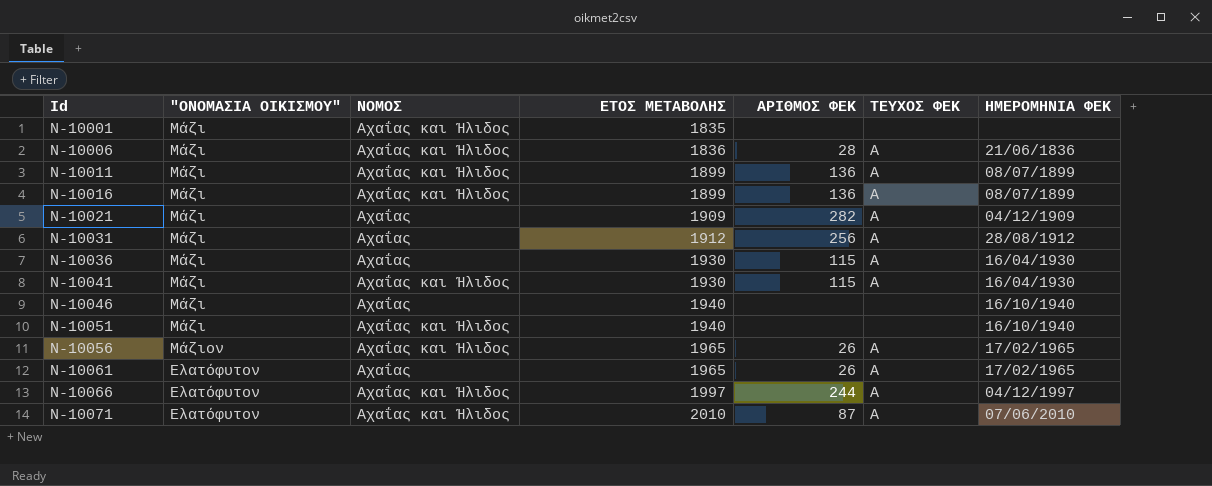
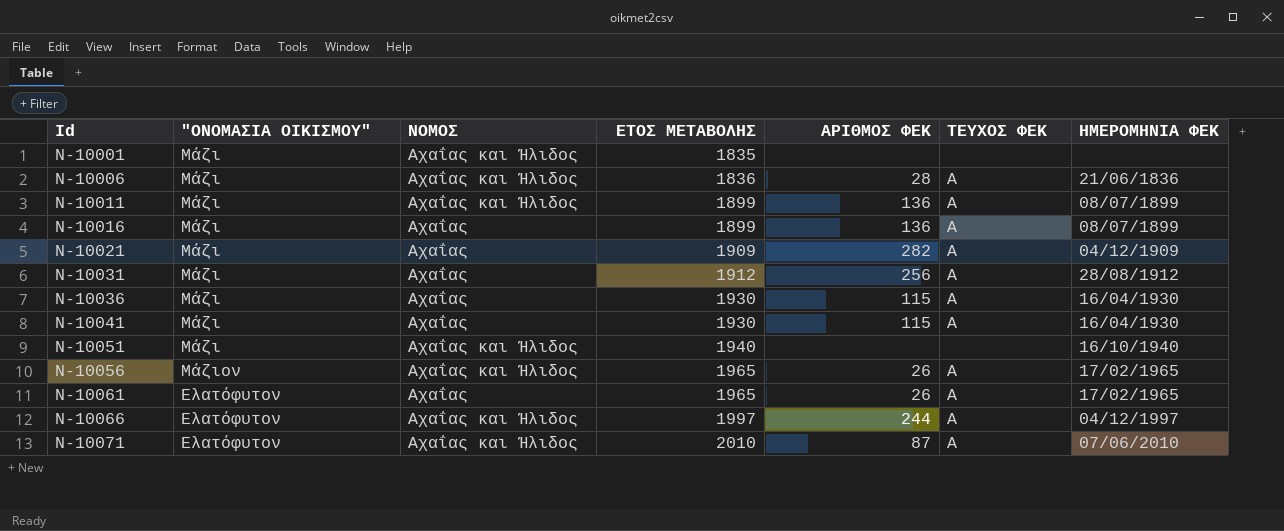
row N-10046: Μάζι | Αχαΐας | 1940 | none | none | 16/10/1940 -> none
N-10016 | ΝΟΜΟΣ: Αχαΐας και Ήλιδος -> Αχαΐας
N-10041 | ΝΟΜΟΣ: Αχαΐας και Ήλιδος -> Αχαΐας

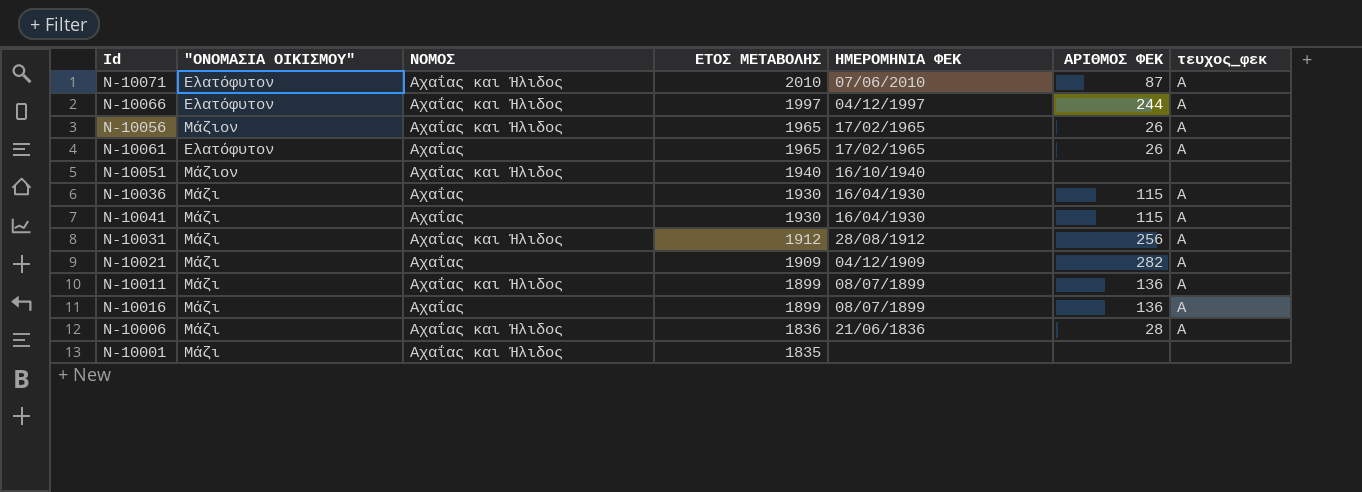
row order: Id ascending -> ΕΤΟΣ ΜΕΤΑΒΟΛΗΣ descending
column ΗΜΕΡΟΜΗΝΙΑ ΦΕΚ | position: 7 -> 5
column name: ΤΕΥΧΟΣ ΦΕΚ -> τευχος_φεκ
N-10051 | "ΟΝΟΜΑΣΙΑ ΟΙΚΙΣΜΟΥ": Μάζι -> Μάζιον
N-10031 | ΝΟΜΟΣ: Αχαΐας -> Αχαΐας και Ήλιδος

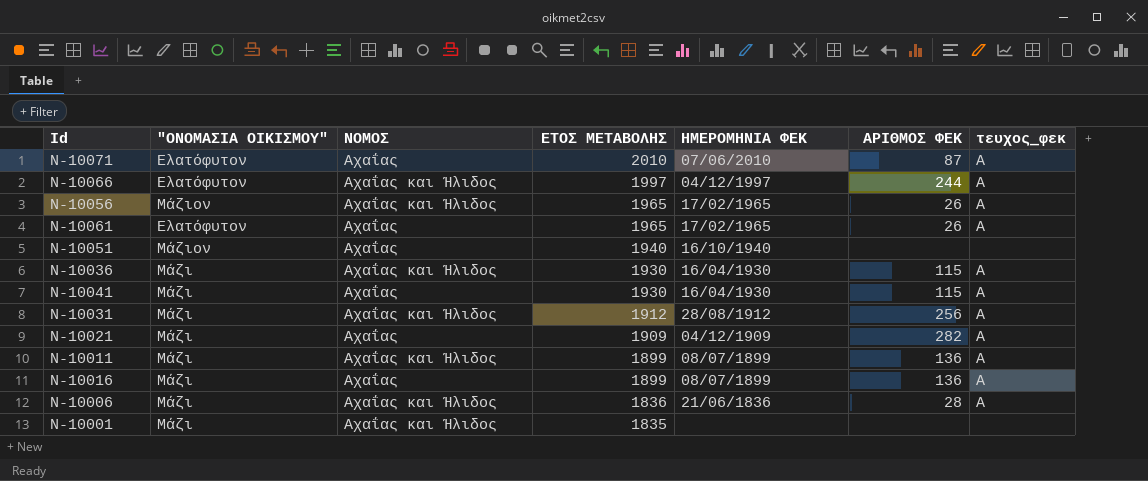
N-10071 | ΝΟΜΟΣ: Αχαΐας και Ήλιδος -> Αχαΐας
N-10051 | ΝΟΜΟΣ: Αχαΐας και Ήλιδος -> Αχαΐας
N-10036 | ΝΟΜΟΣ: Αχαΐας -> Αχαΐας και Ήλιδος

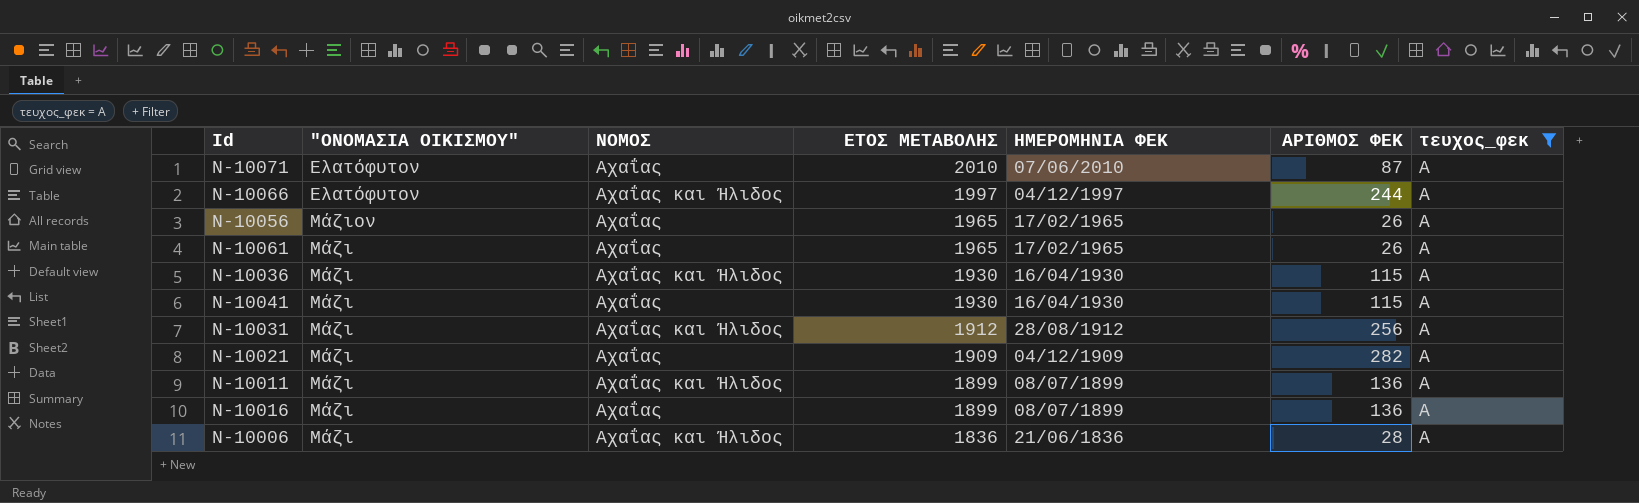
filter: none -> τευχος_φεκ = Α
N-10056 | ΝΟΜΟΣ: Αχαΐας και Ήλιδος -> Αχαΐας
N-10061 | "ΟΝΟΜΑΣΙΑ ΟΙΚΙΣΜΟΥ": Ελατόφυτον -> Μάζι

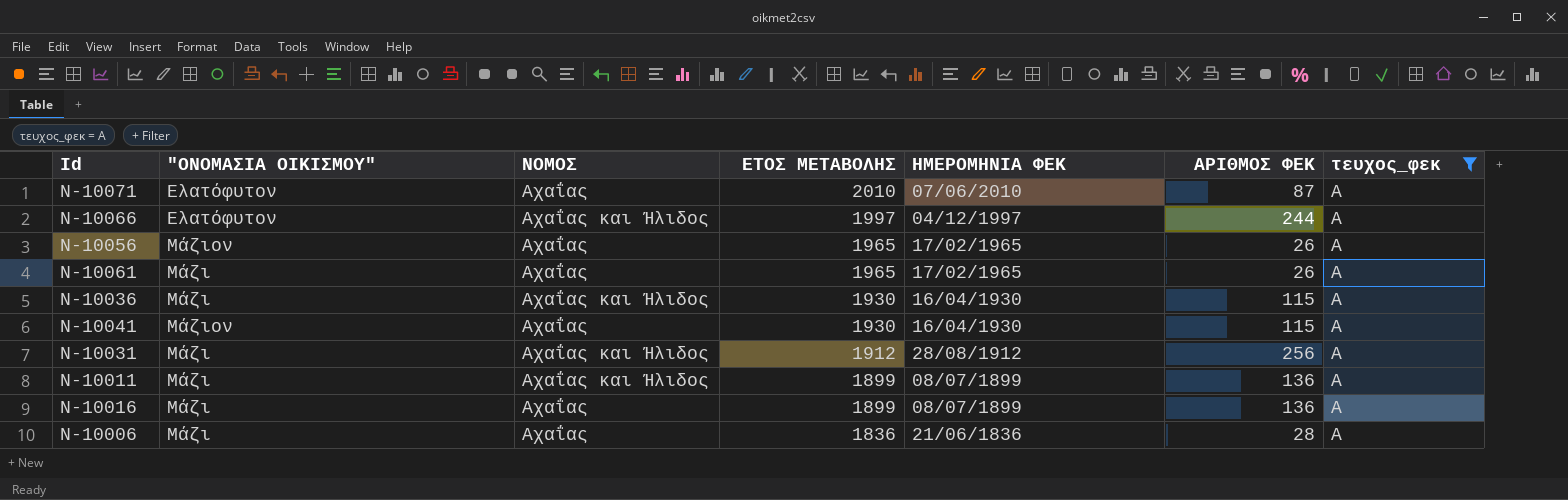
row N-10021: Μάζι | Αχαΐας | 1909 | 04/12/1909 | 282 | Α -> none
N-10041 | "ΟΝΟΜΑΣΙΑ ΟΙΚΙΣΜΟΥ": Μάζι -> Μάζιον
N-10006 | ΝΟΜΟΣ: Αχαΐας και Ήλιδος -> Αχαΐας

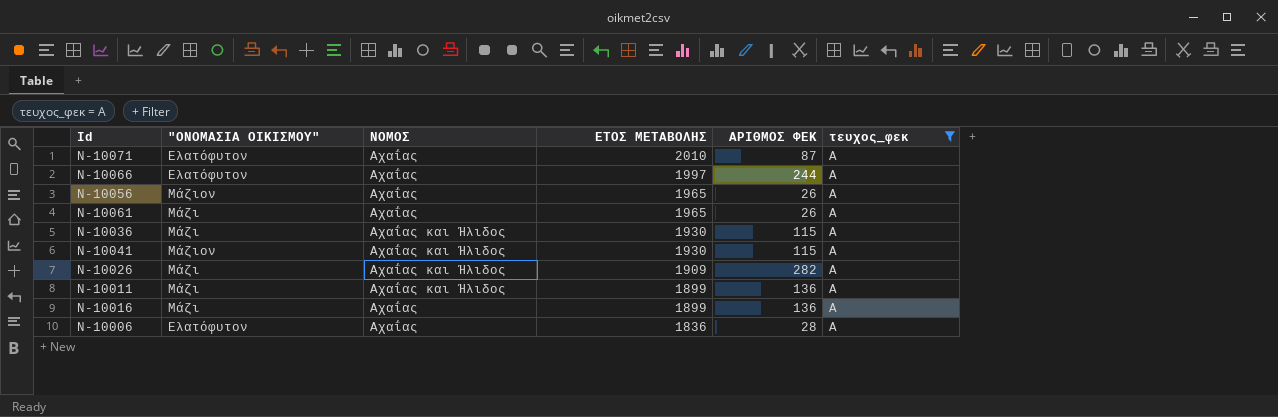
column ΗΜΕΡΟΜΗΝΙΑ ΦΕΚ | position: 5 -> none
row N-10031: Μάζι | Αχαΐας και Ήλιδος | 1912 | 28/08/1912 | 256 | Α -> none
N-10066 | ΝΟΜΟΣ: Αχαΐας και Ήλιδος -> Αχαΐας
N-10041 | ΝΟΜΟΣ: Αχαΐας -> Αχαΐας και Ήλιδος
row N-10026: none -> Μάζι | Αχαΐας και Ήλιδος | 1909 | 282 | Α
N-10006 | "ΟΝΟΜΑΣΙΑ ΟΙΚΙΣΜΟΥ": Μάζι -> Ελατόφυτον

